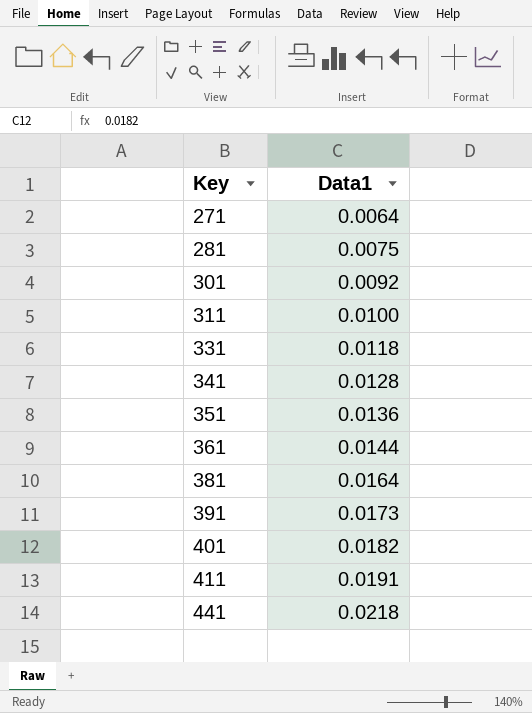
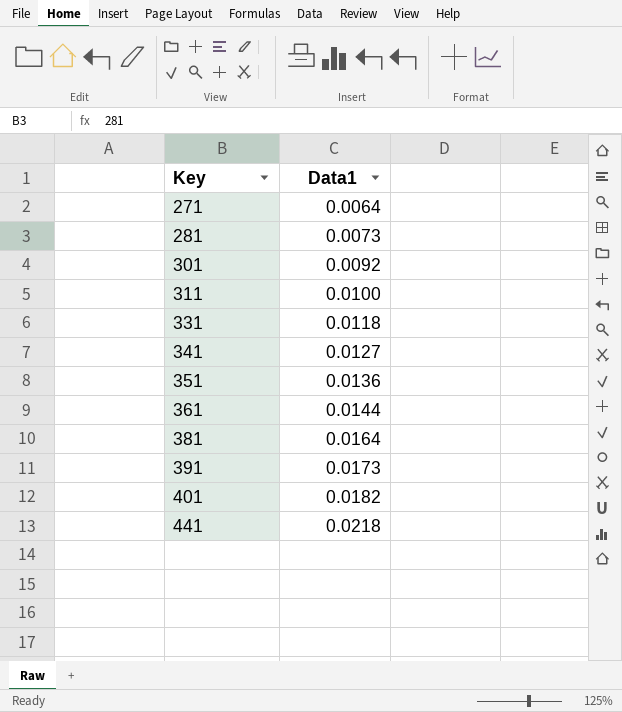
row 411: 0.0191 -> none
281 | Data1: 0.0075 -> 0.0073
341 | Data1: 0.0128 -> 0.0127

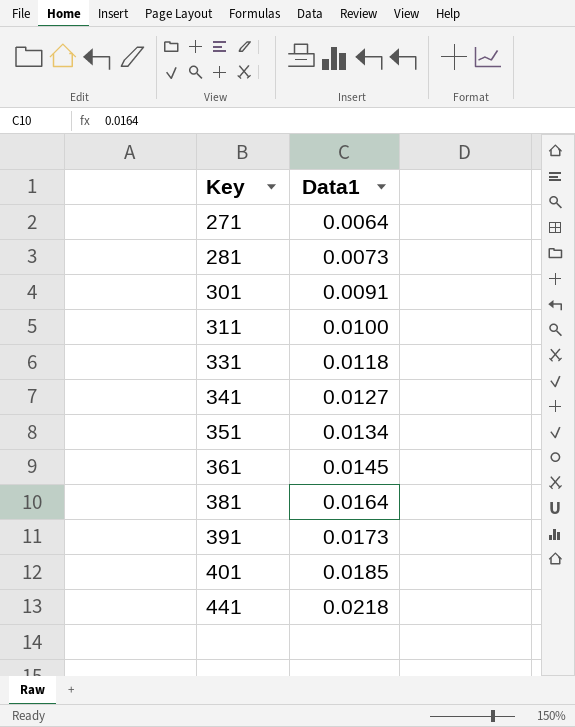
301 | Data1: 0.0092 -> 0.0091
351 | Data1: 0.0136 -> 0.0134
361 | Data1: 0.0144 -> 0.0145
401 | Data1: 0.0182 -> 0.0185

